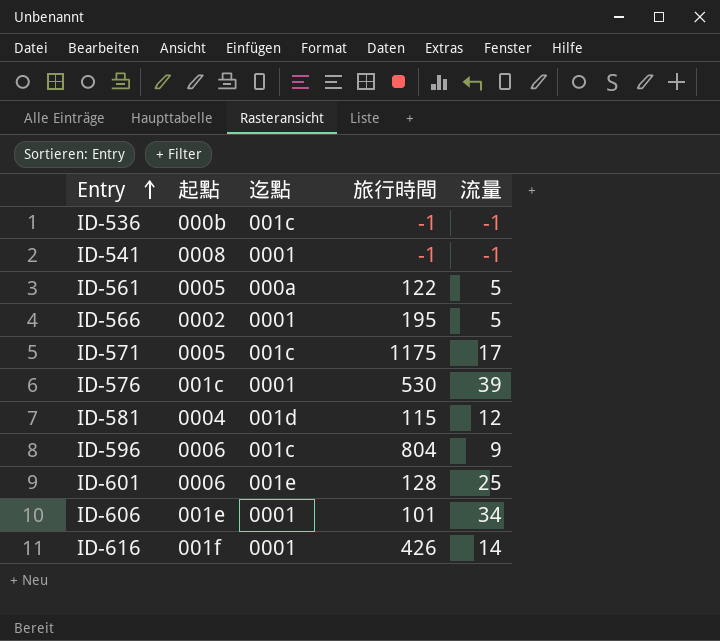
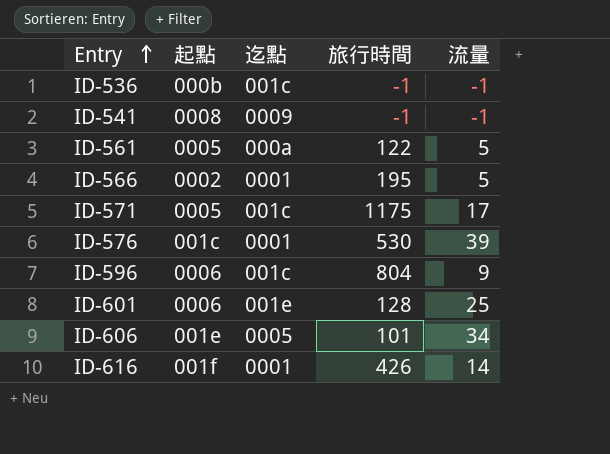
row ID-581: 0004 | 001d | 115 | 12 -> none
ID-541 | 迄點: 0001 -> 0009
ID-606 | 迄點: 0001 -> 0005

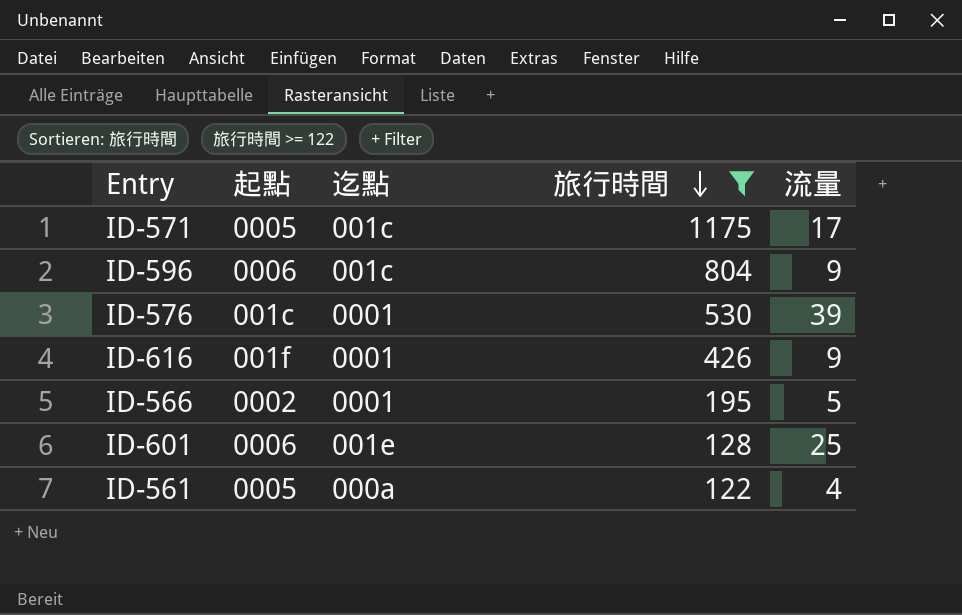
filter: none -> 旅行時間 >= 122
row order: Entry ascending -> 旅行時間 descending
ID-616 | 流量: 14 -> 9
ID-561 | 流量: 5 -> 4

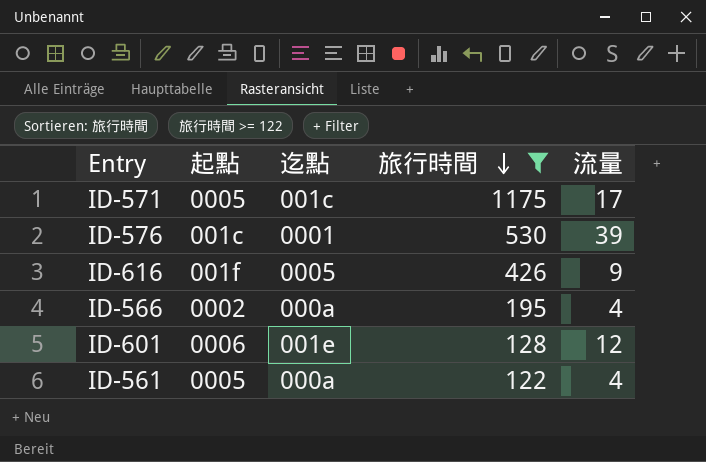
row ID-596: 0006 | 001c | 804 | 9 -> none
ID-616 | 迄點: 0001 -> 0005
ID-566 | 迄點: 0001 -> 000a
ID-566 | 流量: 5 -> 4
ID-601 | 流量: 25 -> 12

